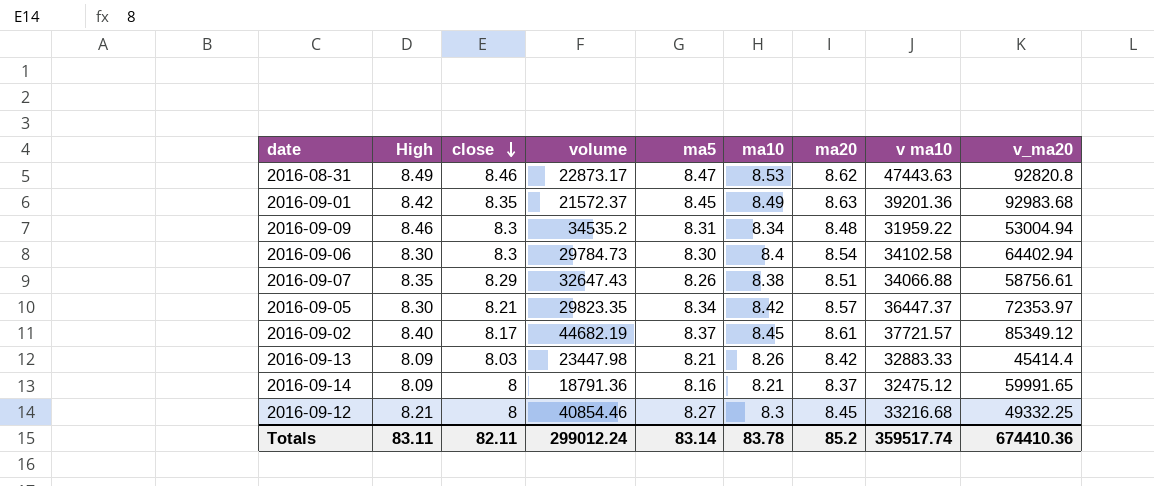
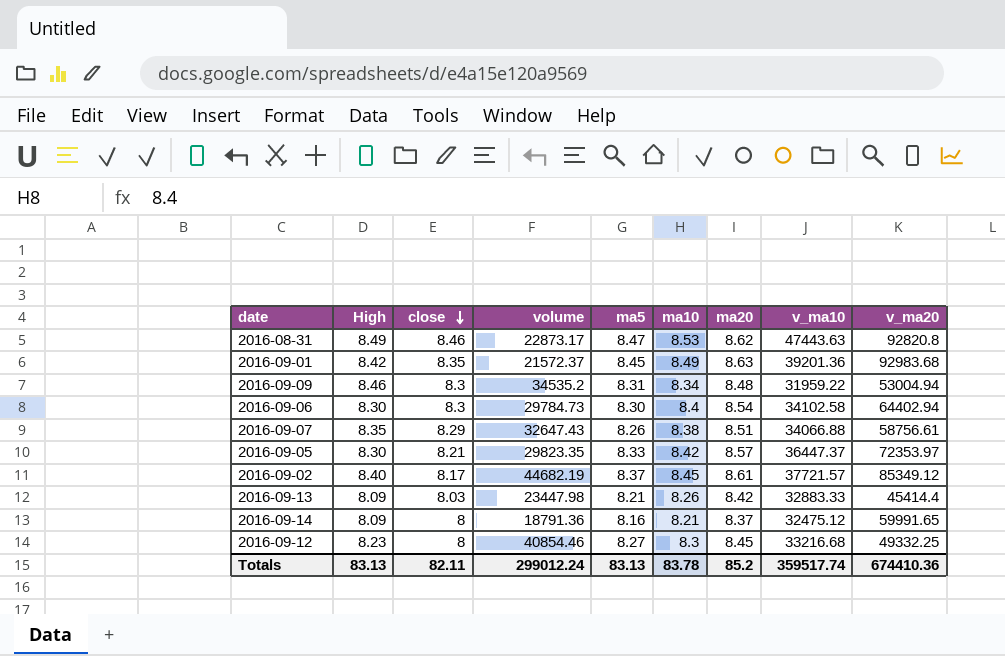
column name: v ma10 -> v_ma10
2016-09-05 | ma5: 8.34 -> 8.33
2016-09-12 | High: 8.21 -> 8.23
Totals | High: 83.11 -> 83.13
Totals | ma5: 83.14 -> 83.13

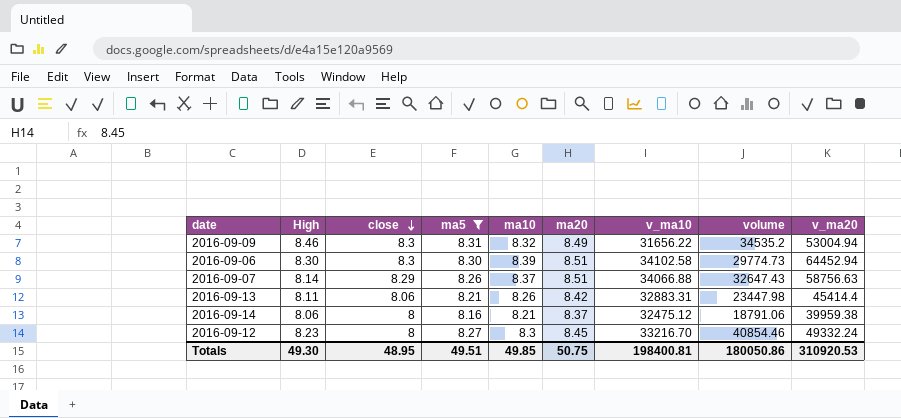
filter: none -> ma5 <= 8.31
column volume | position: 4 -> 8
2016-09-09 | ma10: 8.34 -> 8.32
2016-09-09 | ma20: 8.48 -> 8.49
2016-09-09 | v_ma10: 31959.22 -> 31656.22
2016-09-06 | ma10: 8.4 -> 8.39
2016-09-06 | ma20: 8.54 -> 8.51
2016-09-06 | volume: 29784.73 -> 29774.73
2016-09-06 | v_ma20: 64402.94 -> 64452.94
2016-09-07 | High: 8.35 -> 8.14
2016-09-07 | ma10: 8.38 -> 8.37
2016-09-07 | v_ma20: 58756.61 -> 58756.63
2016-09-13 | High: 8.09 -> 8.11
2016-09-13 | close: 8.03 -> 8.06
2016-09-13 | v_ma10: 32883.33 -> 32883.31
2016-09-14 | High: 8.09 -> 8.06
2016-09-14 | volume: 18791.36 -> 18791.06
2016-09-14 | v_ma20: 59991.65 -> 39959.38
2016-09-12 | v_ma10: 33216.68 -> 33216.70
2016-09-12 | v_ma20: 49332.25 -> 49332.24
Totals | High: 83.13 -> 49.30
Totals | close: 82.11 -> 48.95
Totals | ma5: 83.13 -> 49.51
Totals | ma10: 83.78 -> 49.85
Totals | ma20: 85.2 -> 50.75
Totals | v_ma10: 359517.74 -> 198400.81
Totals | volume: 299012.24 -> 180050.86
Totals | v_ma20: 674410.36 -> 310920.53

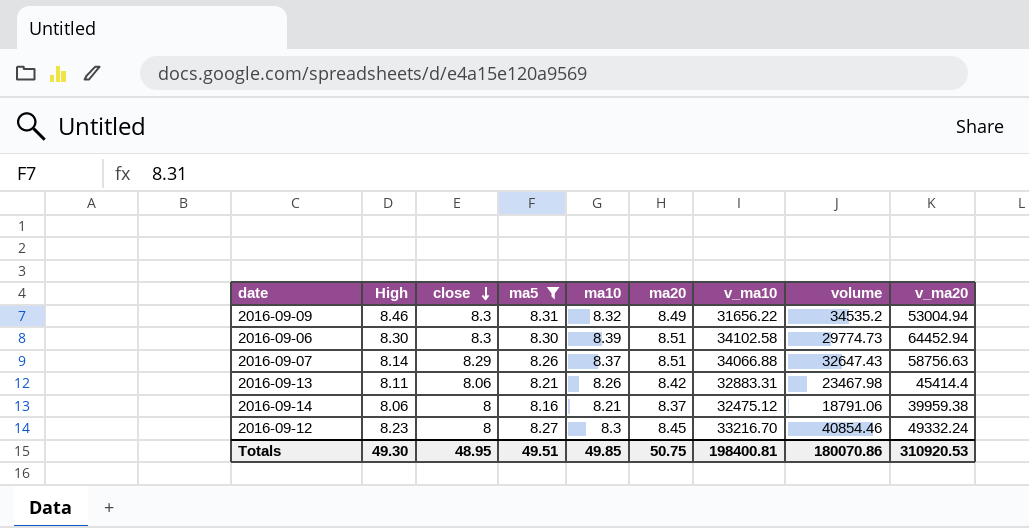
2016-09-13 | volume: 23447.98 -> 23467.98
Totals | volume: 180050.86 -> 180070.86

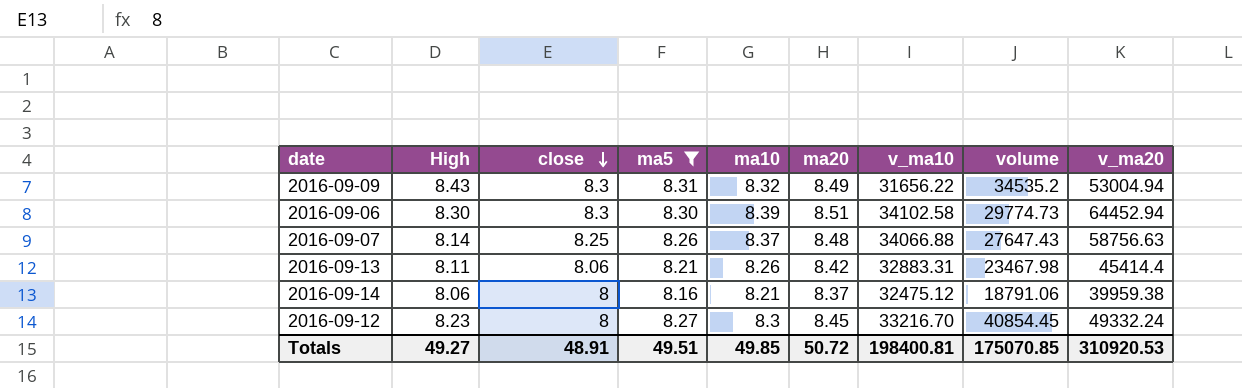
2016-09-09 | High: 8.46 -> 8.43
2016-09-07 | close: 8.29 -> 8.25
2016-09-07 | ma20: 8.51 -> 8.48
2016-09-07 | volume: 32647.43 -> 27647.43
2016-09-12 | volume: 40854.46 -> 40854.45
Totals | High: 49.30 -> 49.27
Totals | close: 48.95 -> 48.91
Totals | ma20: 50.75 -> 50.72
Totals | volume: 180070.86 -> 175070.85

